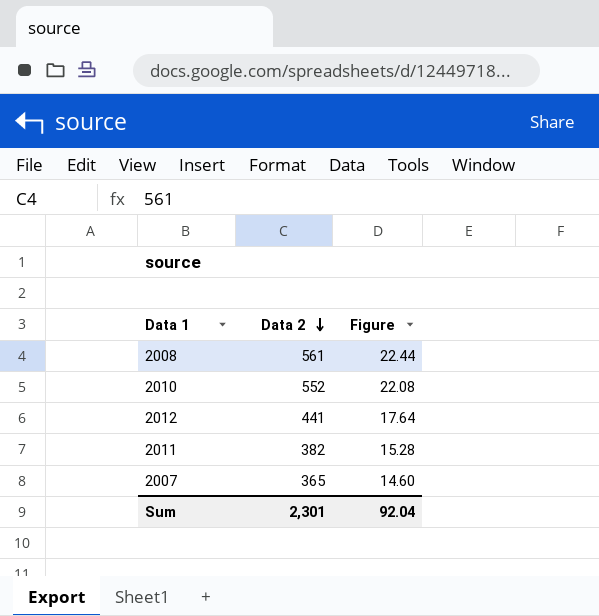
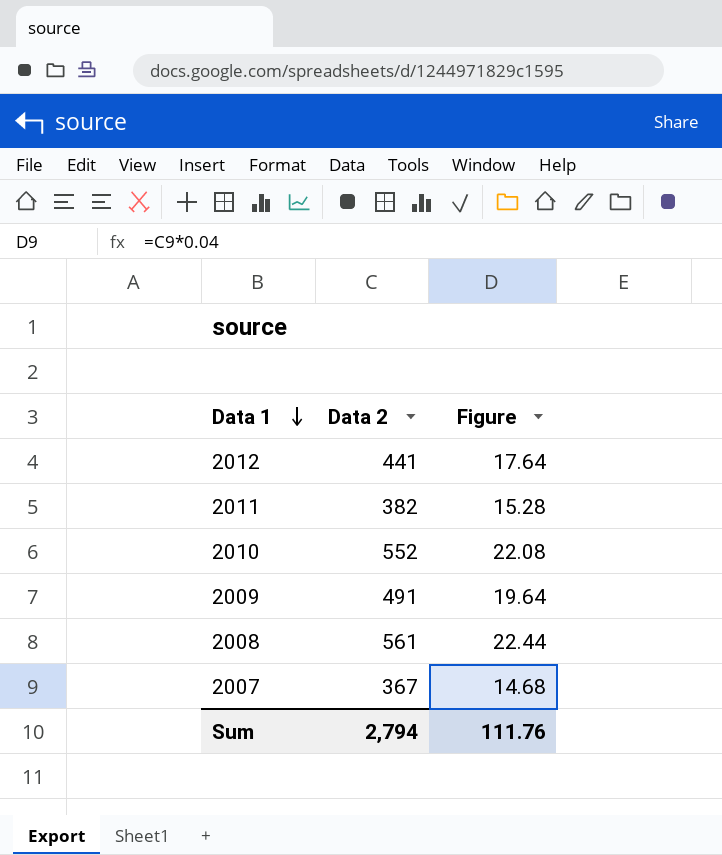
row order: Data 2 descending -> Data 1 descending
row 2009: none -> 491 | 19.64
2007 | Data 2: 365 -> 367
2007 | Figure: 14.60 -> 14.68
Sum | Data 2: 2,301 -> 2,794
Sum | Figure: 92.04 -> 111.76

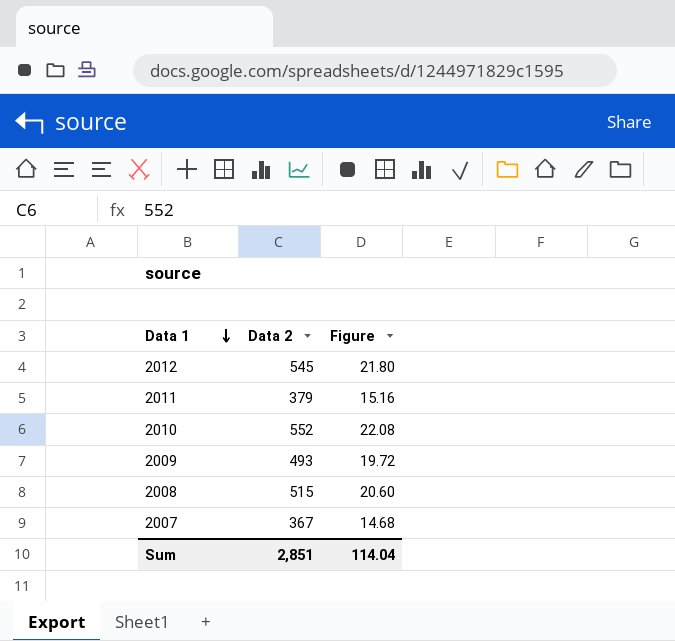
2012 | Data 2: 441 -> 545
2012 | Figure: 17.64 -> 21.80
2011 | Data 2: 382 -> 379
2011 | Figure: 15.28 -> 15.16
2009 | Data 2: 491 -> 493
2009 | Figure: 19.64 -> 19.72
2008 | Data 2: 561 -> 515
2008 | Figure: 22.44 -> 20.60
Sum | Data 2: 2,794 -> 2,851
Sum | Figure: 111.76 -> 114.04

